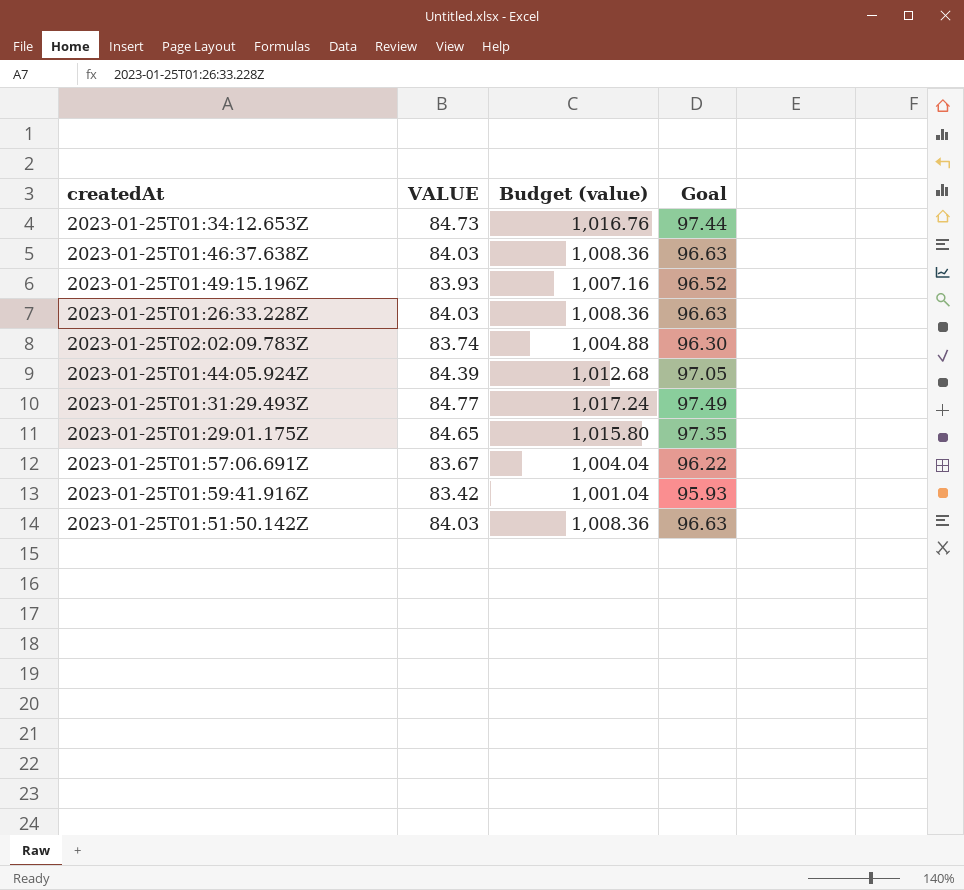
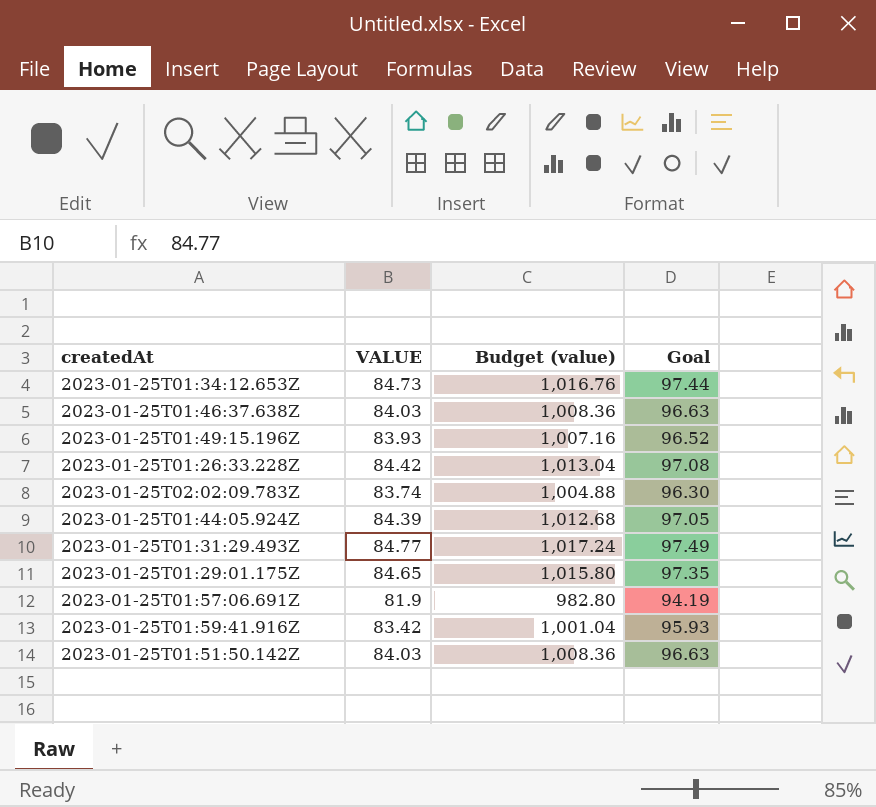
2023-01-25T01:26:33.228Z | VALUE: 84.03 -> 84.42
2023-01-25T01:26:33.228Z | Budget (value): 1,008.36 -> 1,013.04
2023-01-25T01:26:33.228Z | Goal: 96.63 -> 97.08
2023-01-25T01:57:06.691Z | VALUE: 83.67 -> 81.9
2023-01-25T01:57:06.691Z | Budget (value): 1,004.04 -> 982.80
2023-01-25T01:57:06.691Z | Goal: 96.22 -> 94.19

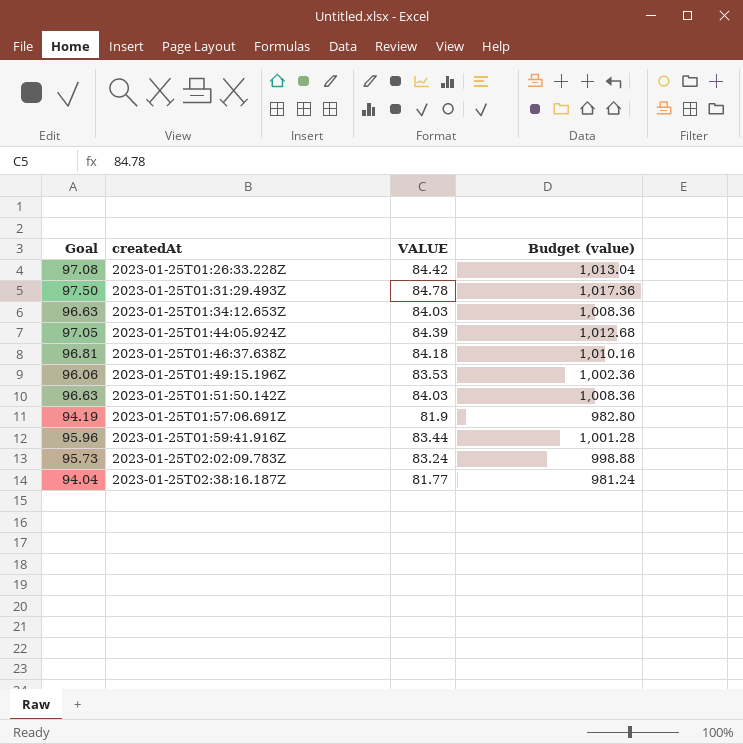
row order: none -> createdAt ascending
column Goal | position: 4 -> 1
row 2023-01-25T01:29:01.175Z: 84.65 | 1,015.80 | 97.35 -> none
2023-01-25T01:31:29.493Z | Goal: 97.49 -> 97.50
2023-01-25T01:31:29.493Z | VALUE: 84.77 -> 84.78
2023-01-25T01:31:29.493Z | Budget (value): 1,017.24 -> 1,017.36
2023-01-25T01:34:12.653Z | Goal: 97.44 -> 96.63
2023-01-25T01:34:12.653Z | VALUE: 84.73 -> 84.03
2023-01-25T01:34:12.653Z | Budget (value): 1,016.76 -> 1,008.36
2023-01-25T01:46:37.638Z | Goal: 96.63 -> 96.81
2023-01-25T01:46:37.638Z | VALUE: 84.03 -> 84.18
2023-01-25T01:46:37.638Z | Budget (value): 1,008.36 -> 1,010.16
2023-01-25T01:49:15.196Z | Goal: 96.52 -> 96.06
2023-01-25T01:49:15.196Z | VALUE: 83.93 -> 83.53
2023-01-25T01:49:15.196Z | Budget (value): 1,007.16 -> 1,002.36
2023-01-25T01:59:41.916Z | Goal: 95.93 -> 95.96
2023-01-25T01:59:41.916Z | VALUE: 83.42 -> 83.44
2023-01-25T01:59:41.916Z | Budget (value): 1,001.04 -> 1,001.28
2023-01-25T02:02:09.783Z | Goal: 96.30 -> 95.73
2023-01-25T02:02:09.783Z | VALUE: 83.74 -> 83.24
2023-01-25T02:02:09.783Z | Budget (value): 1,004.88 -> 998.88
row 2023-01-25T02:38:16.187Z: none -> 94.04 | 81.77 | 981.24

